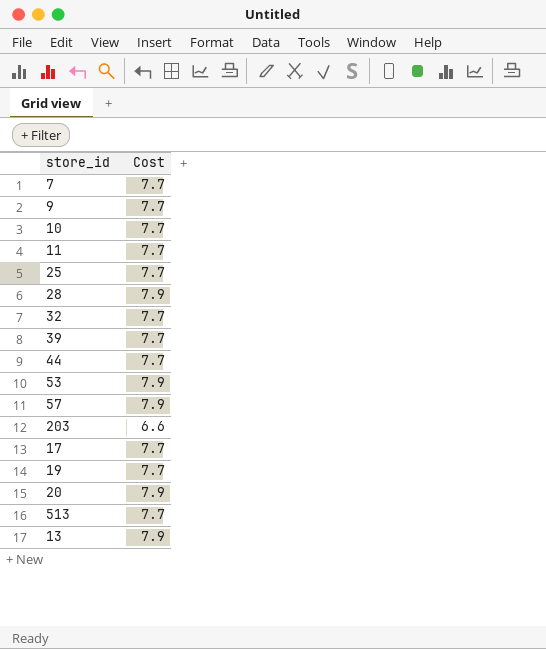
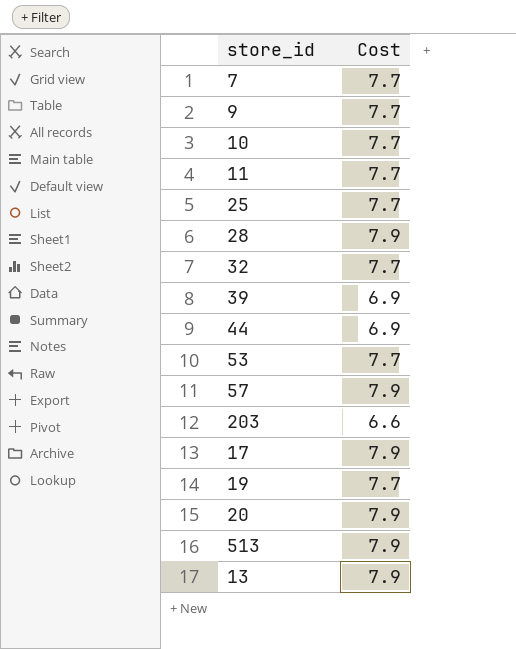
39 | Cost: 7.7 -> 6.9
44 | Cost: 7.7 -> 6.9
53 | Cost: 7.9 -> 7.7
17 | Cost: 7.7 -> 7.9
513 | Cost: 7.7 -> 7.9

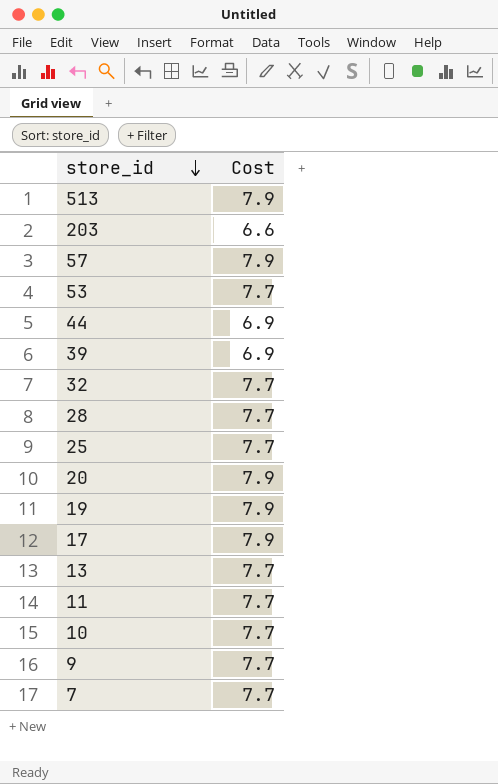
row order: none -> store_id descending
28 | Cost: 7.9 -> 7.7
19 | Cost: 7.7 -> 7.9
13 | Cost: 7.9 -> 7.7

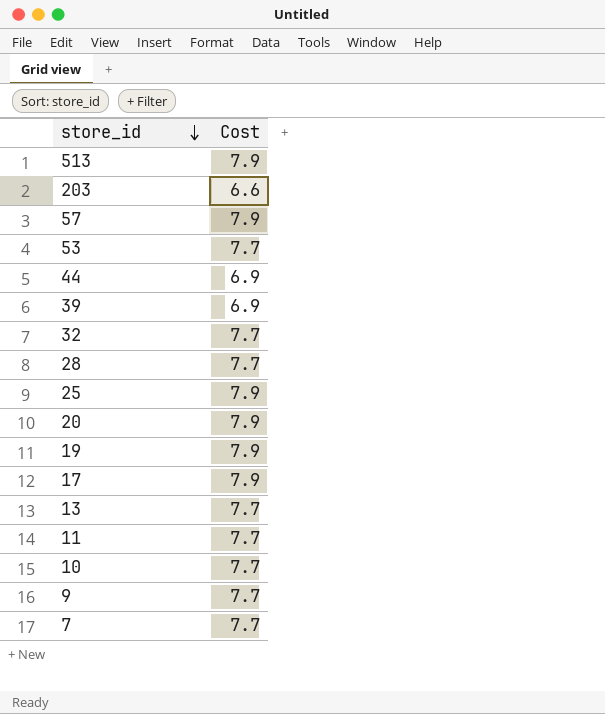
25 | Cost: 7.7 -> 7.9

